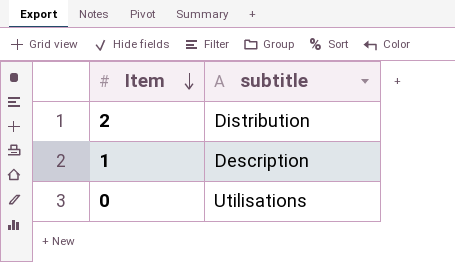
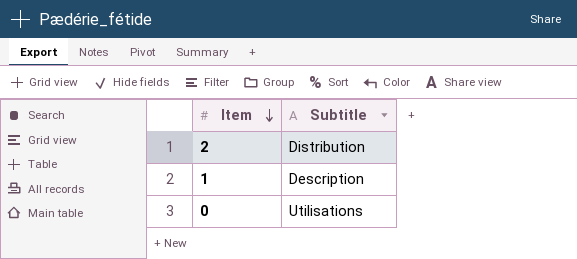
column name: subtitle -> Subtitle

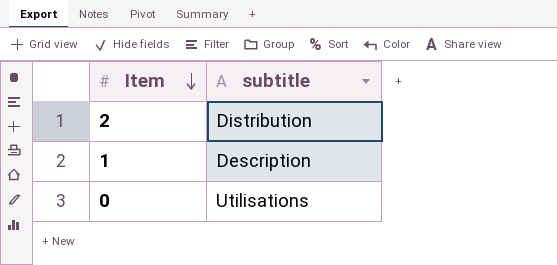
column name: Subtitle -> subtitle

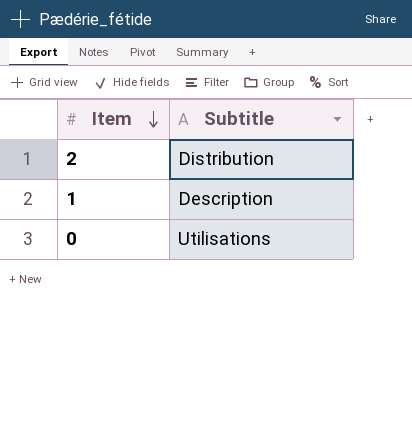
column name: subtitle -> Subtitle

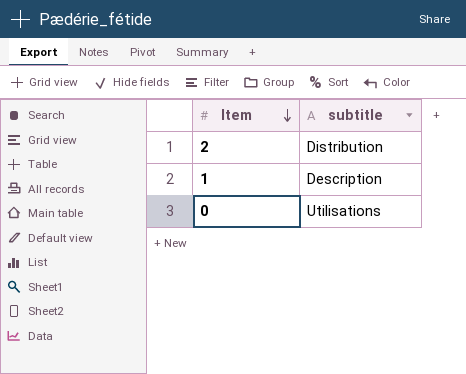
column name: Subtitle -> subtitle

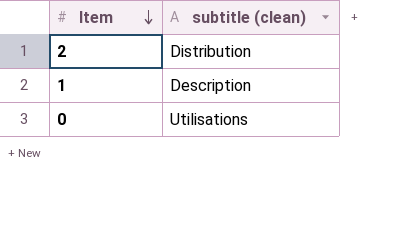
column name: subtitle -> subtitle (clean)

